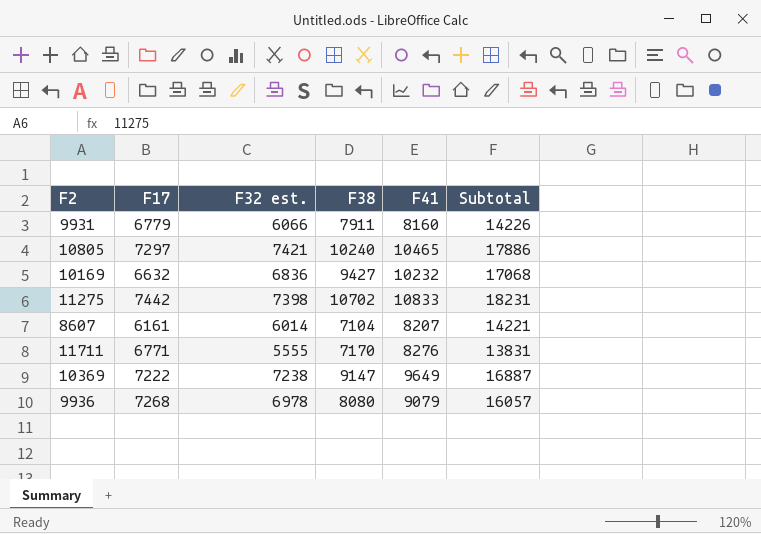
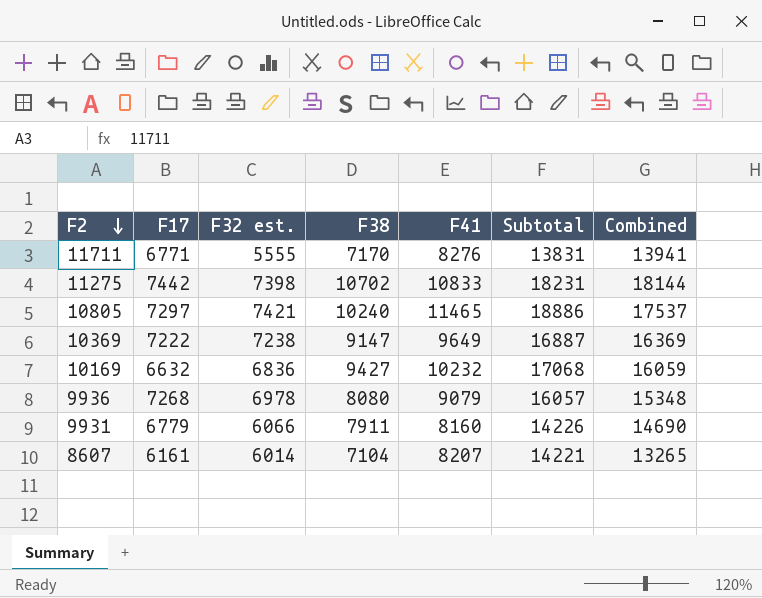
row order: none -> F2 descending
column Combined | formula: none -> [F17] + [F38]
10805 | F41: 10465 -> 11465
10805 | Subtotal: 17886 -> 18886

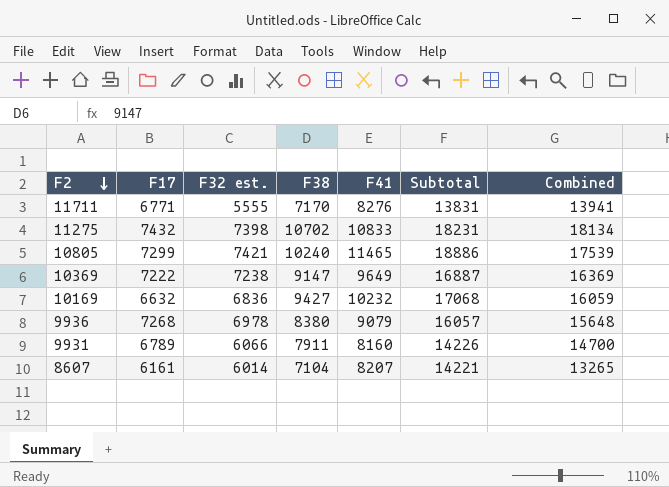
11275 | F17: 7442 -> 7432
11275 | Combined: 18144 -> 18134
10805 | F17: 7297 -> 7299
10805 | Combined: 17537 -> 17539
9936 | F38: 8080 -> 8380
9936 | Combined: 15348 -> 15648
9931 | F17: 6779 -> 6789
9931 | Combined: 14690 -> 14700

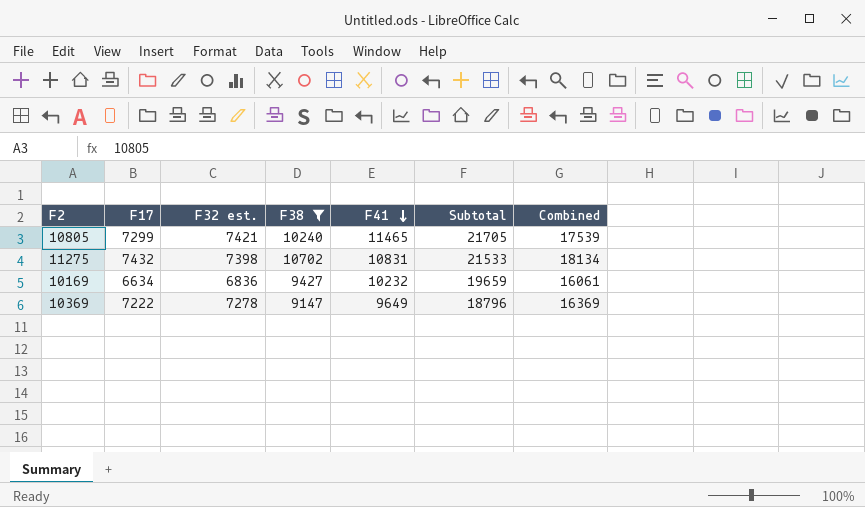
filter: none -> F38 >= 9147
row order: F2 descending -> F41 descending
column Subtotal | formula: [F32 est.] + [F41] -> [F38] + [F41]
11275 | F41: 10833 -> 10831
10169 | F17: 6632 -> 6634
10169 | Combined: 16059 -> 16061
10369 | F32 est.: 7238 -> 7278

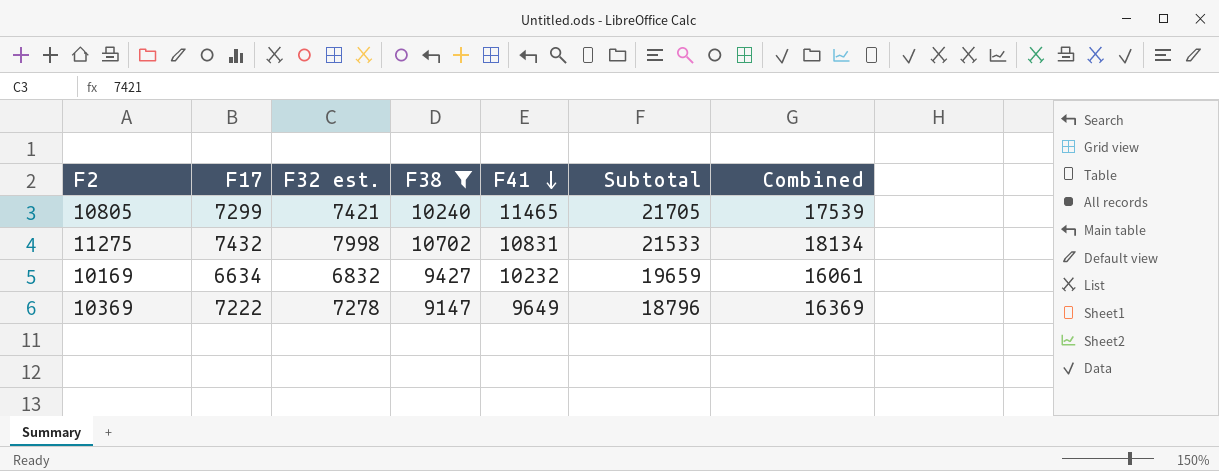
11275 | F32 est.: 7398 -> 7998
10169 | F32 est.: 6836 -> 6832

